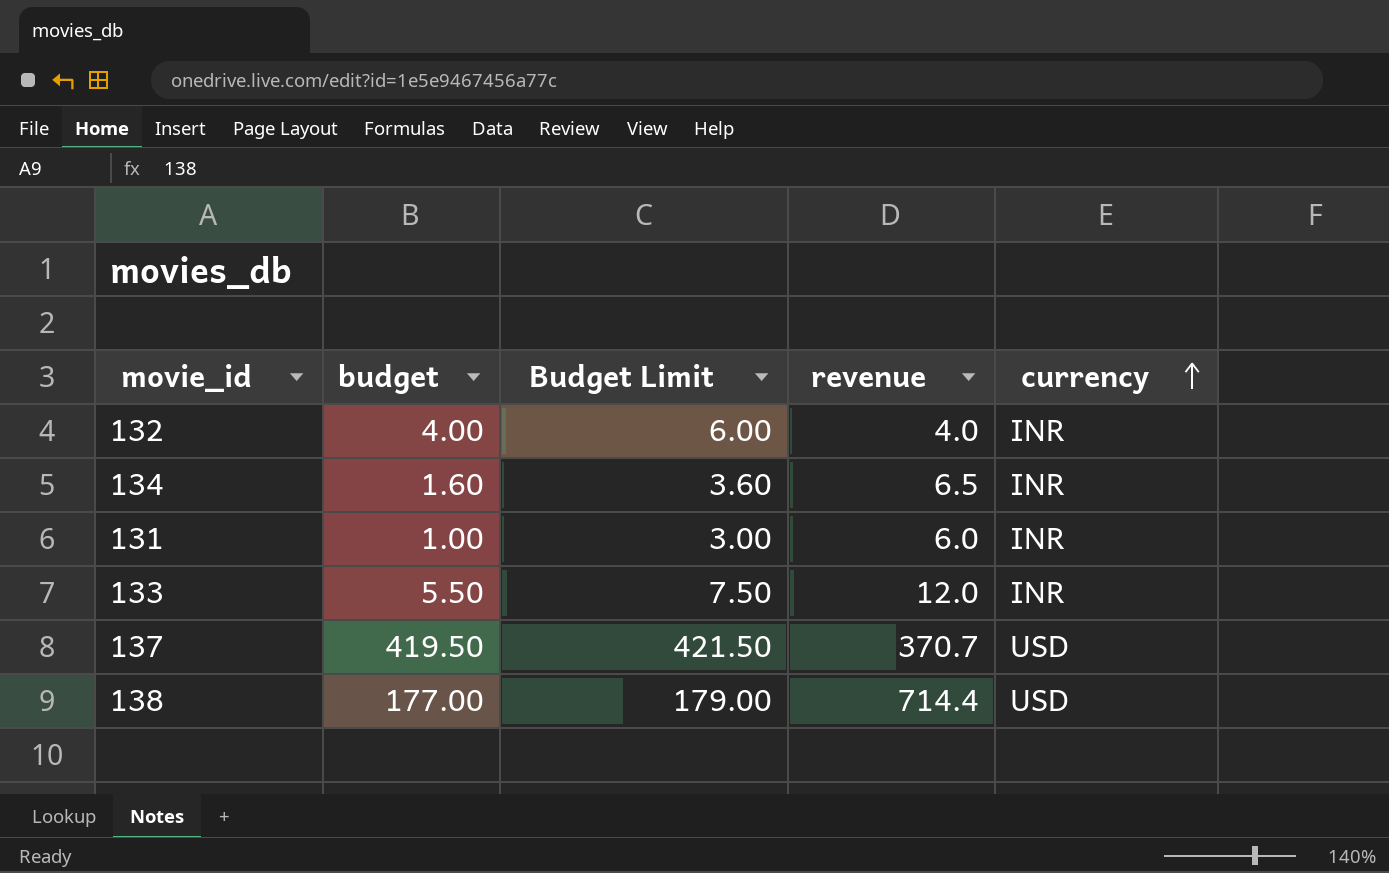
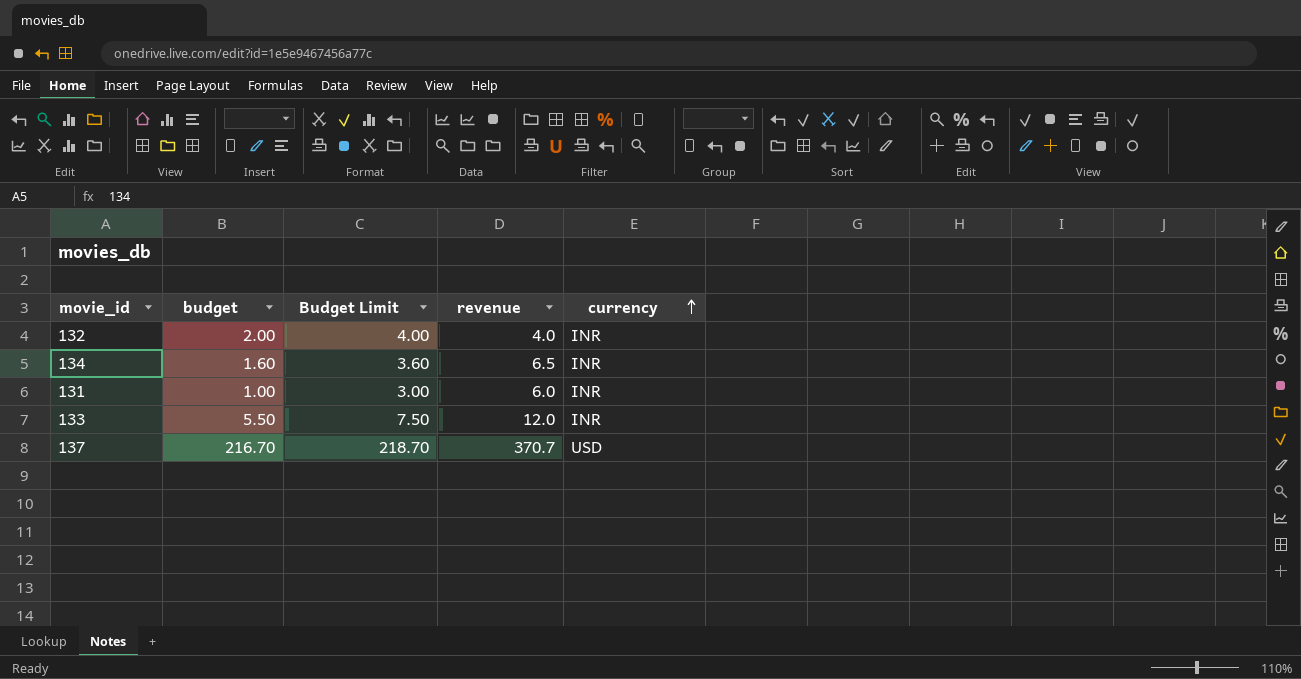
row 138: 177.00 | 179.00 | 714.4 | USD -> none
132 | budget: 4.00 -> 2.00
132 | Budget Limit: 6.00 -> 4.00
137 | budget: 419.50 -> 216.70
137 | Budget Limit: 421.50 -> 218.70

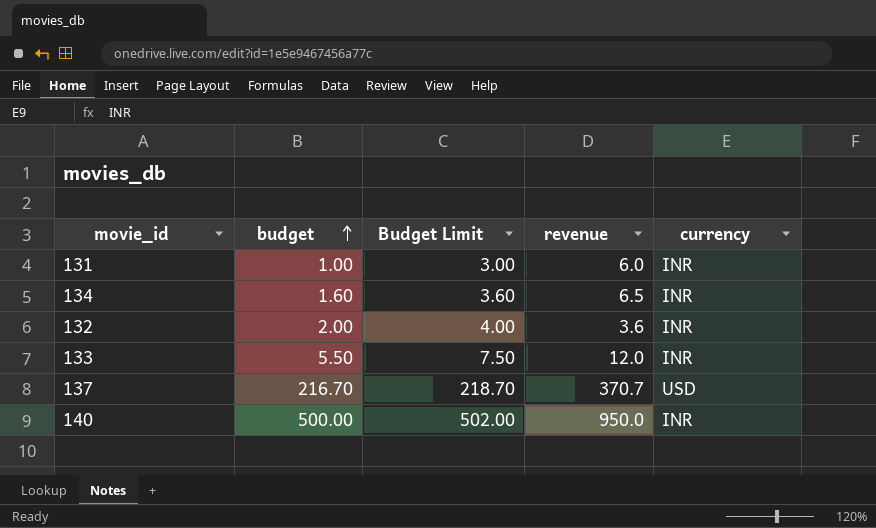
row order: currency ascending -> budget ascending
132 | revenue: 4.0 -> 3.6
row 140: none -> 500.00 | 502.00 | 950.0 | INR

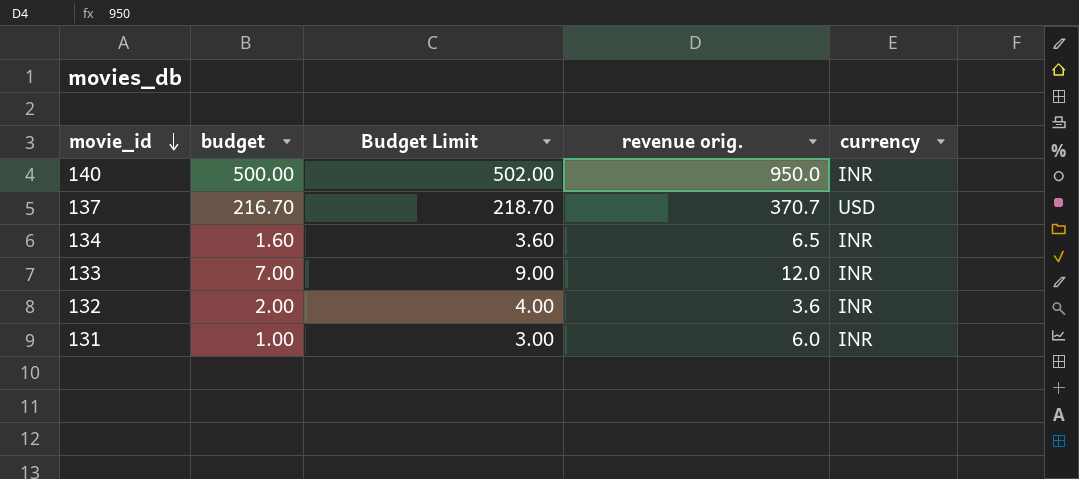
row order: budget ascending -> movie_id descending
column name: revenue -> revenue orig.
133 | budget: 5.50 -> 7.00
133 | Budget Limit: 7.50 -> 9.00

